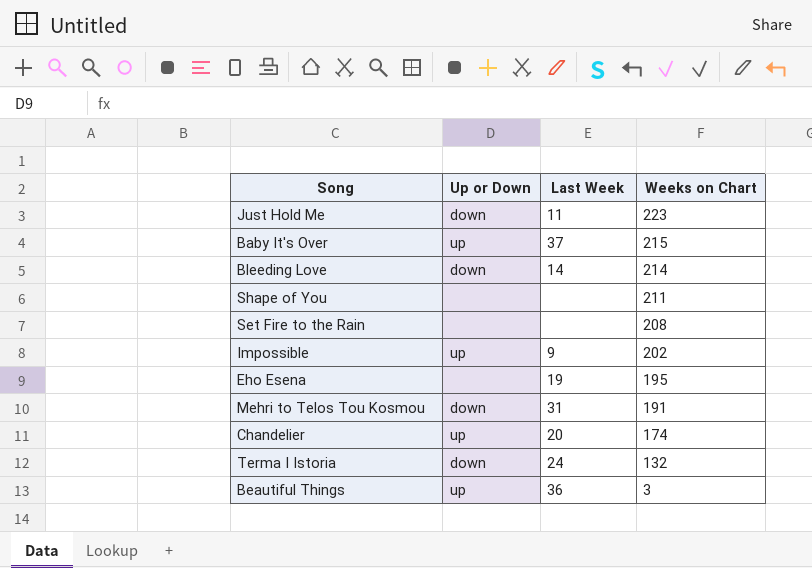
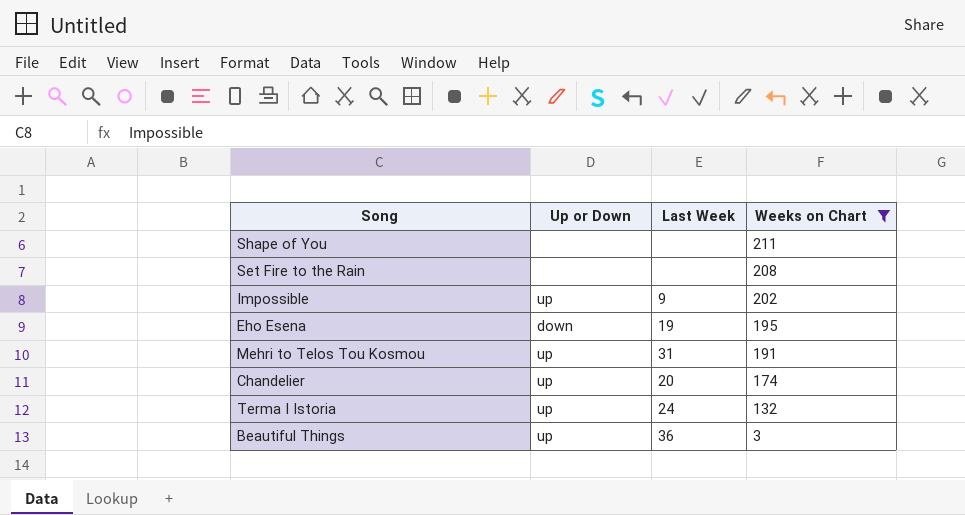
filter: none -> Weeks on Chart <= 211
Eho Esena | Up or Down: none -> down
Mehri to Telos Tou Kosmou | Up or Down: down -> up
Terma I Istoria | Up or Down: down -> up

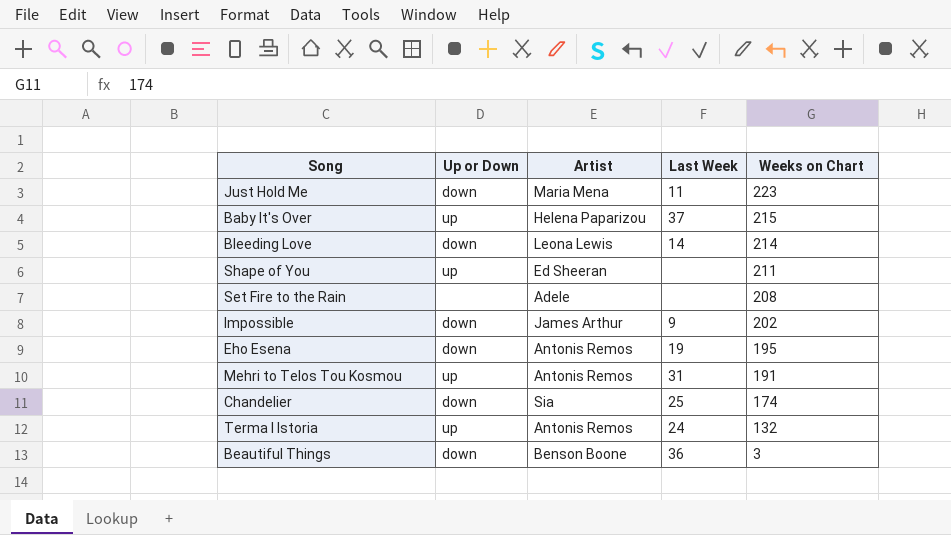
filter: Weeks on Chart <= 211 -> none
column Artist | position: none -> 3
Shape of You | Up or Down: none -> up
Impossible | Up or Down: up -> down
Chandelier | Up or Down: up -> down
Chandelier | Last Week: 20 -> 25
Beautiful Things | Up or Down: up -> down

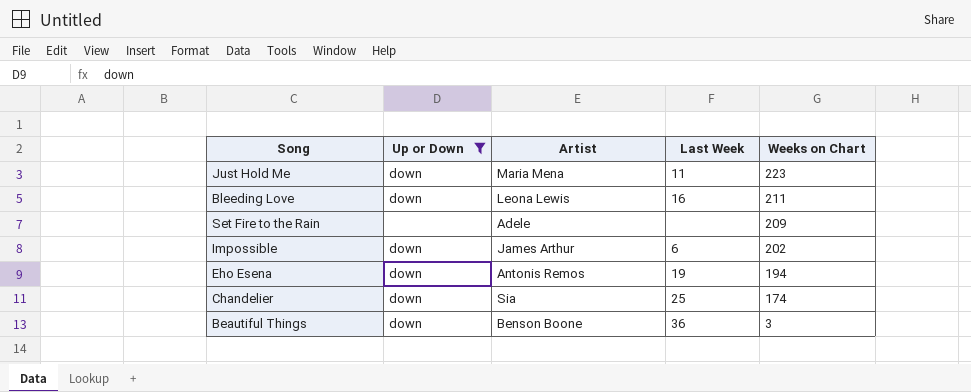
filter: none -> Up or Down != up
Bleeding Love | Last Week: 14 -> 16
Bleeding Love | Weeks on Chart: 214 -> 211
Set Fire to the Rain | Weeks on Chart: 208 -> 209
Impossible | Last Week: 9 -> 6
Eho Esena | Weeks on Chart: 195 -> 194

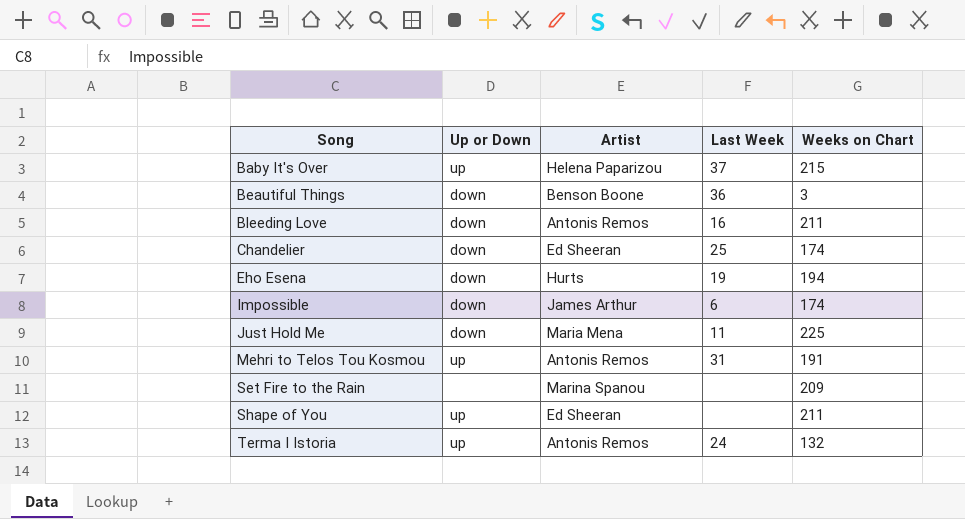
filter: Up or Down != up -> none
row order: Weeks on Chart descending -> Song ascending
Bleeding Love | Artist: Leona Lewis -> Antonis Remos
Chandelier | Artist: Sia -> Ed Sheeran
Eho Esena | Artist: Antonis Remos -> Hurts
Impossible | Weeks on Chart: 202 -> 174
Just Hold Me | Weeks on Chart: 223 -> 225
Set Fire to the Rain | Artist: Adele -> Marina Spanou

